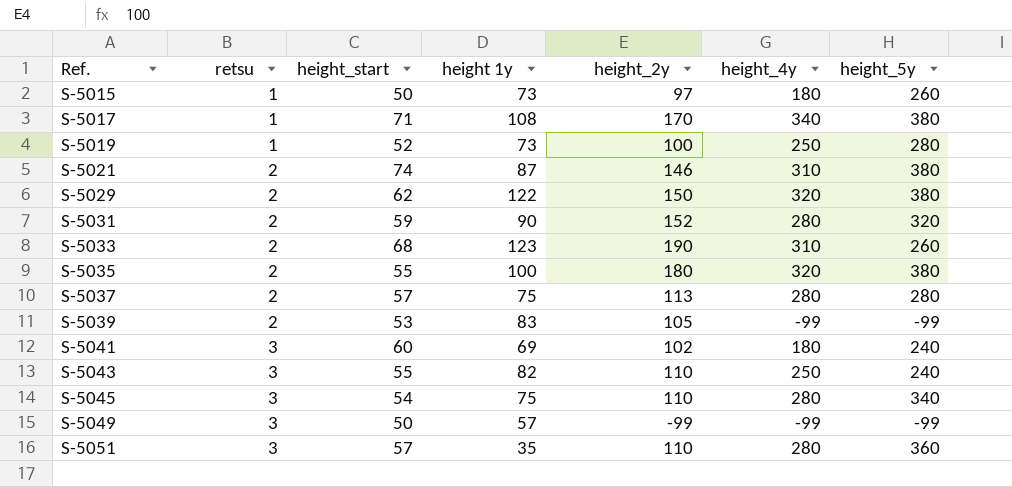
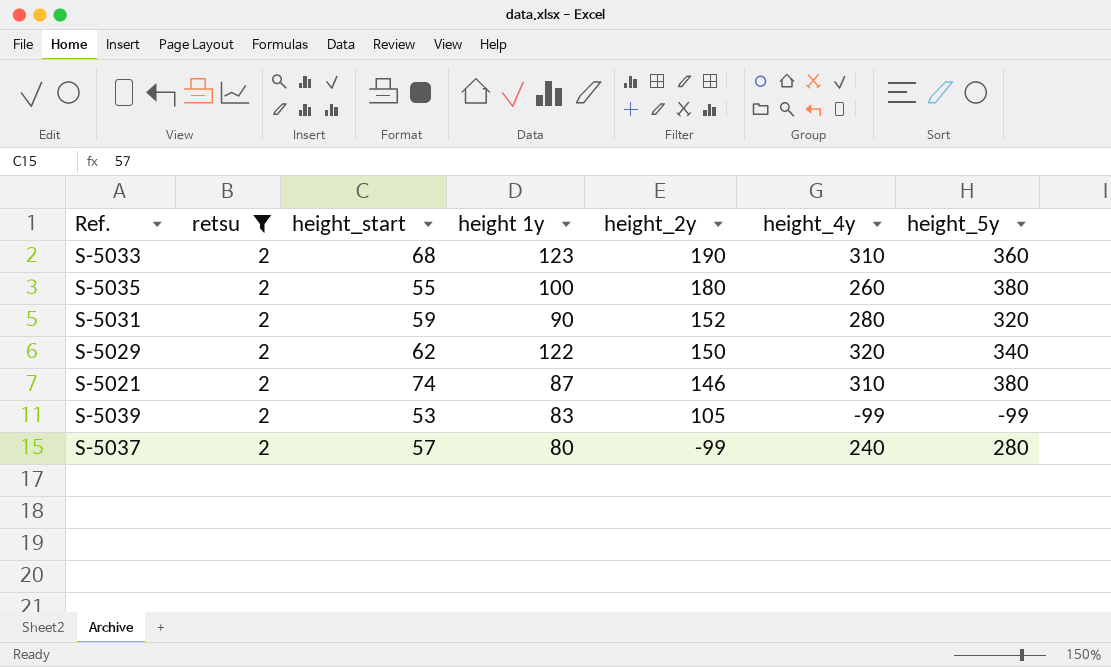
filter: none -> retsu = 2
row order: Ref. ascending -> height_2y descending
S-5033 | height_5y: 260 -> 360
S-5035 | height_4y: 320 -> 260
S-5029 | height_5y: 380 -> 340
S-5037 | height 1y: 75 -> 80
S-5037 | height_2y: 113 -> -99
S-5037 | height_4y: 280 -> 240

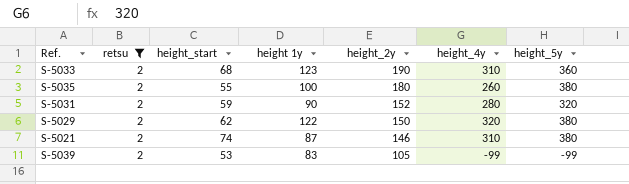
row S-5037: 2 | 57 | 80 | -99 | 240 | 280 -> none
S-5029 | height_5y: 340 -> 380

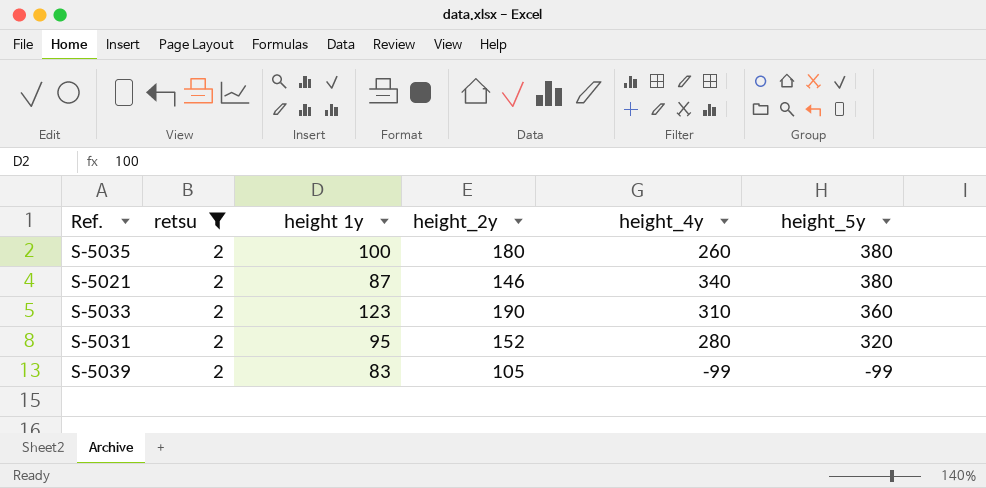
row order: height_2y descending -> height_5y descending
column height_start | position: 3 -> none
row S-5029: 2 | 62 | 122 | 150 | 320 | 380 -> none
S-5021 | height_4y: 310 -> 340
S-5031 | height 1y: 90 -> 95

